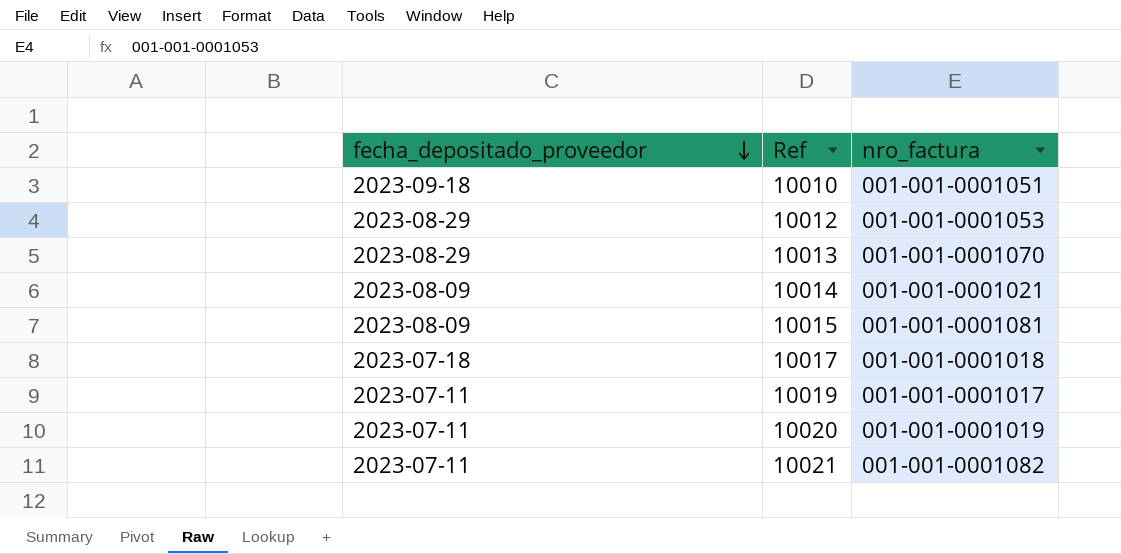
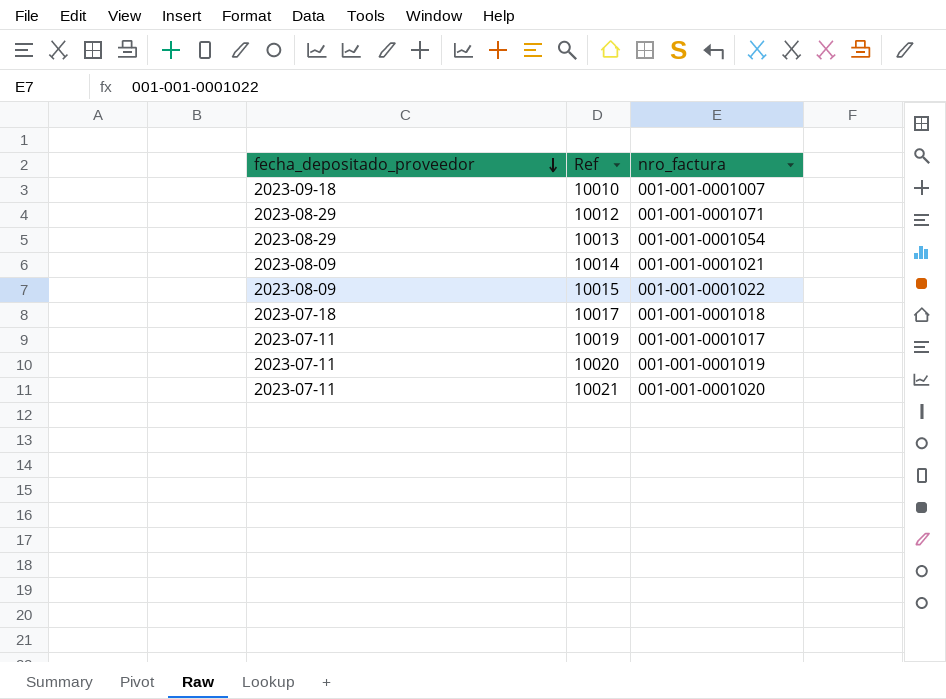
10010 | nro_factura: 001-001-0001051 -> 001-001-0001007
10012 | nro_factura: 001-001-0001053 -> 001-001-0001071
10013 | nro_factura: 001-001-0001070 -> 001-001-0001054
10015 | nro_factura: 001-001-0001081 -> 001-001-0001022
10021 | nro_factura: 001-001-0001082 -> 001-001-0001020

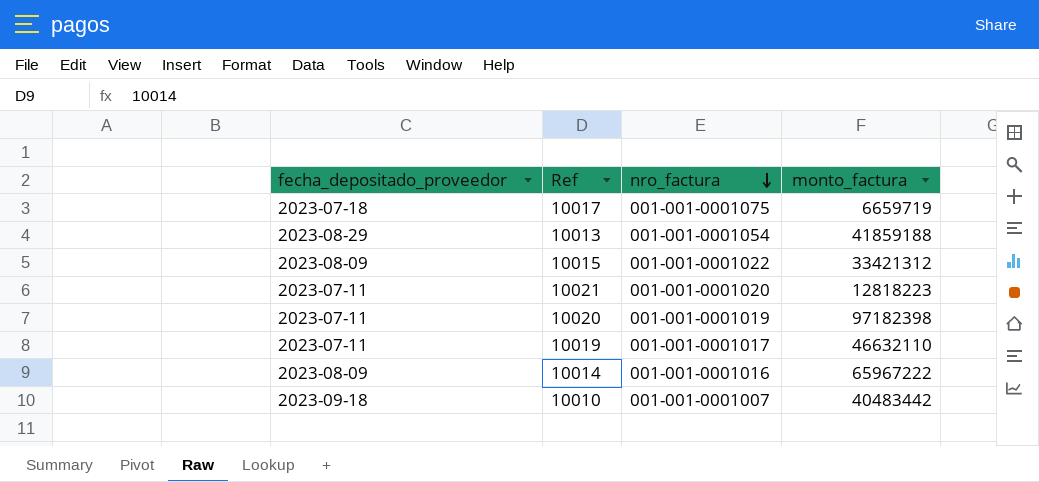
row order: fecha_depositado_proveedor descending -> nro_factura descending
column monto_factura | position: none -> 4
row 10012: 2023-08-29 | 001-001-0001071 -> none
10017 | nro_factura: 001-001-0001018 -> 001-001-0001075
10014 | nro_factura: 001-001-0001021 -> 001-001-0001016

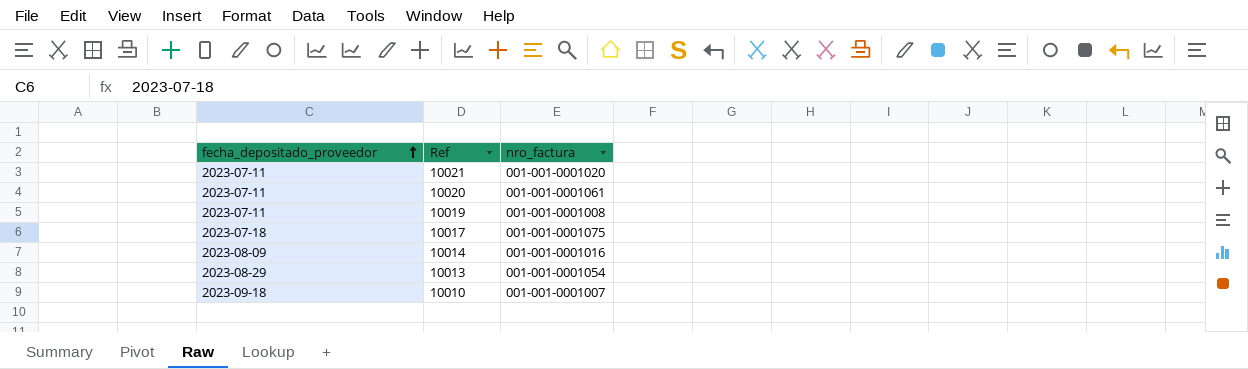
row order: nro_factura descending -> fecha_depositado_proveedor ascending
column monto_factura | position: 4 -> none
row 10015: 2023-08-09 | 001-001-0001022 | 33421312 -> none
10020 | nro_factura: 001-001-0001019 -> 001-001-0001061
10019 | nro_factura: 001-001-0001017 -> 001-001-0001008

